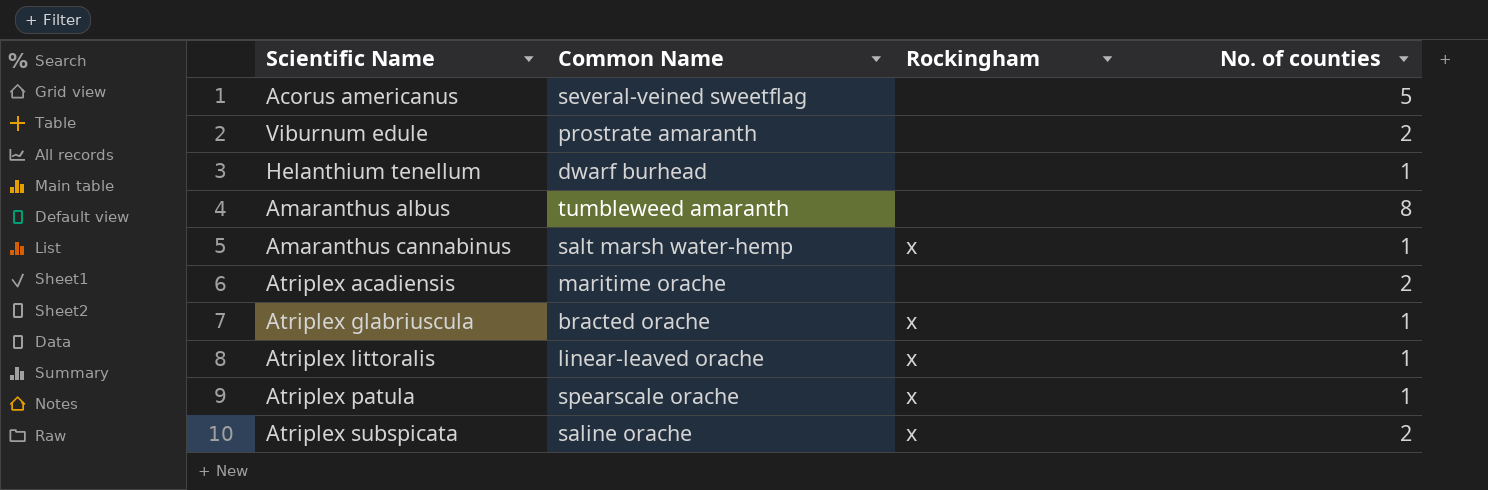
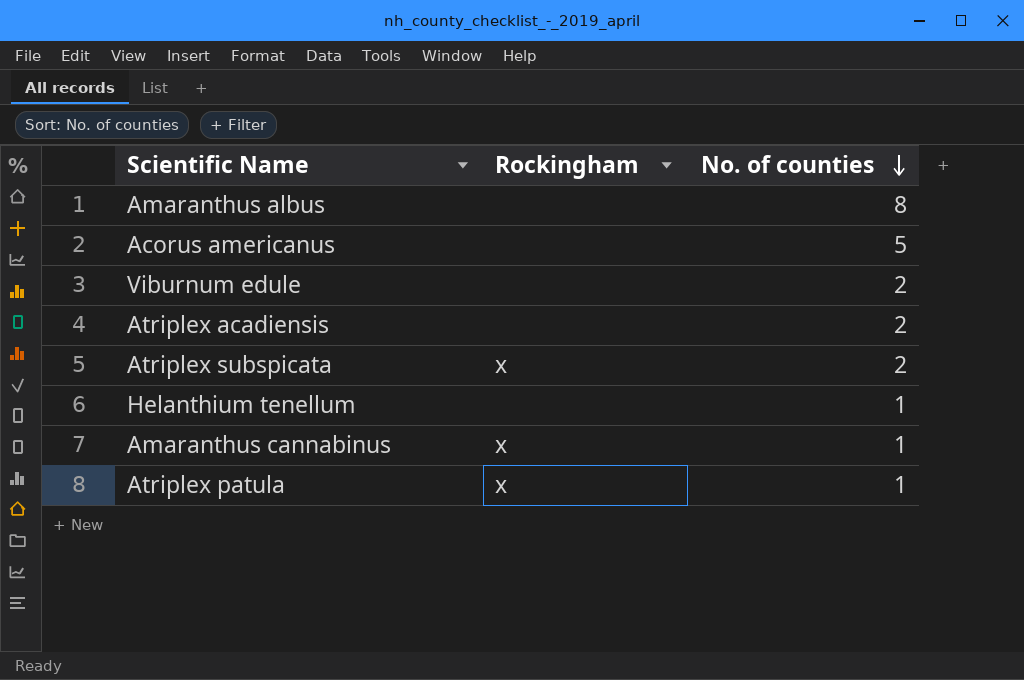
row order: none -> No. of counties descending
column Common Name | position: 2 -> none
row Atriplex glabriuscula: bracted orache | x | 1 -> none
row Atriplex littoralis: linear-leaved orache | x | 1 -> none

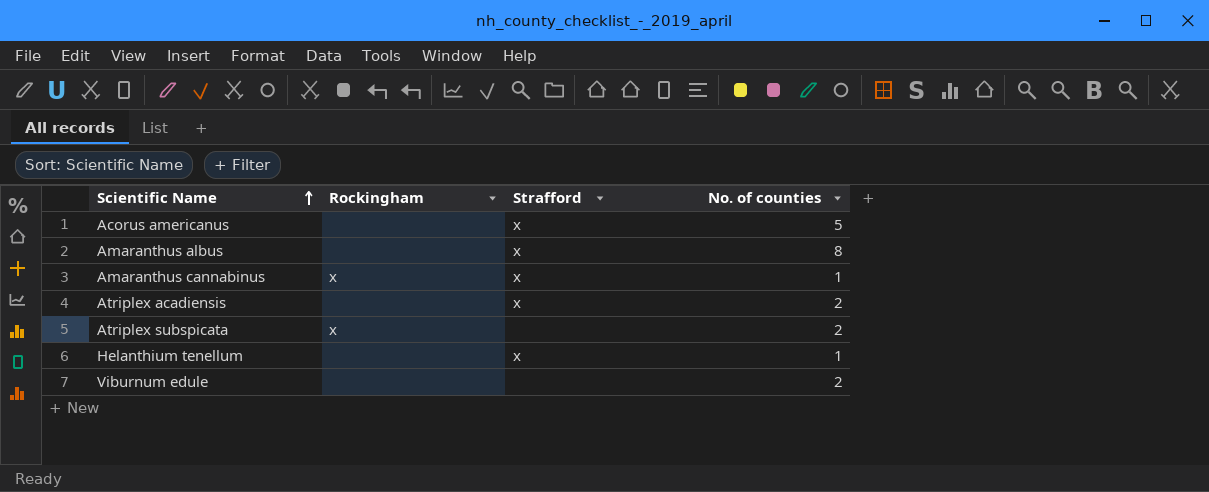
row order: No. of counties descending -> Scientific Name ascending
column Strafford | position: none -> 3
row Atriplex patula: x | 1 -> none

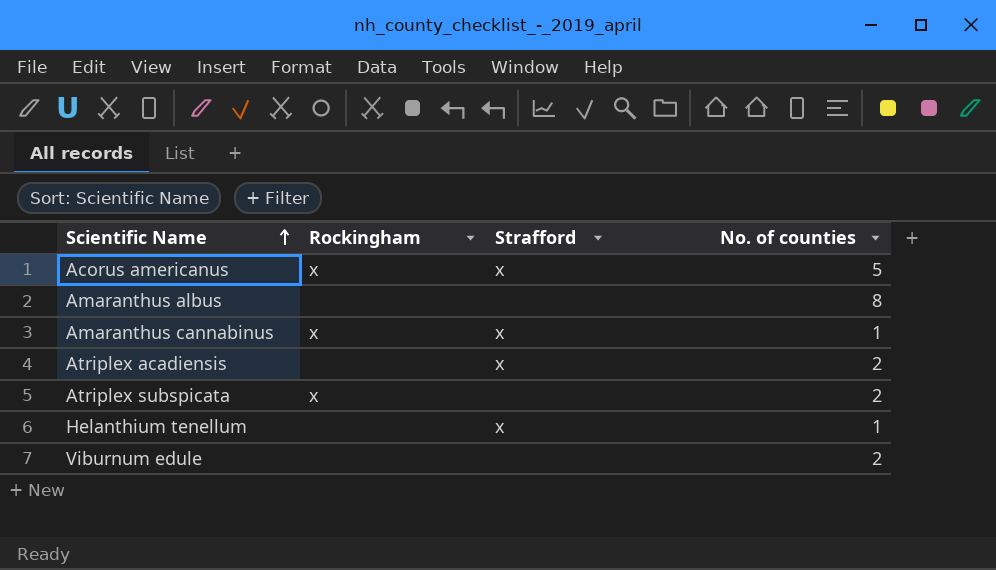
Acorus americanus | Rockingham: none -> x
Amaranthus albus | Strafford: x -> none

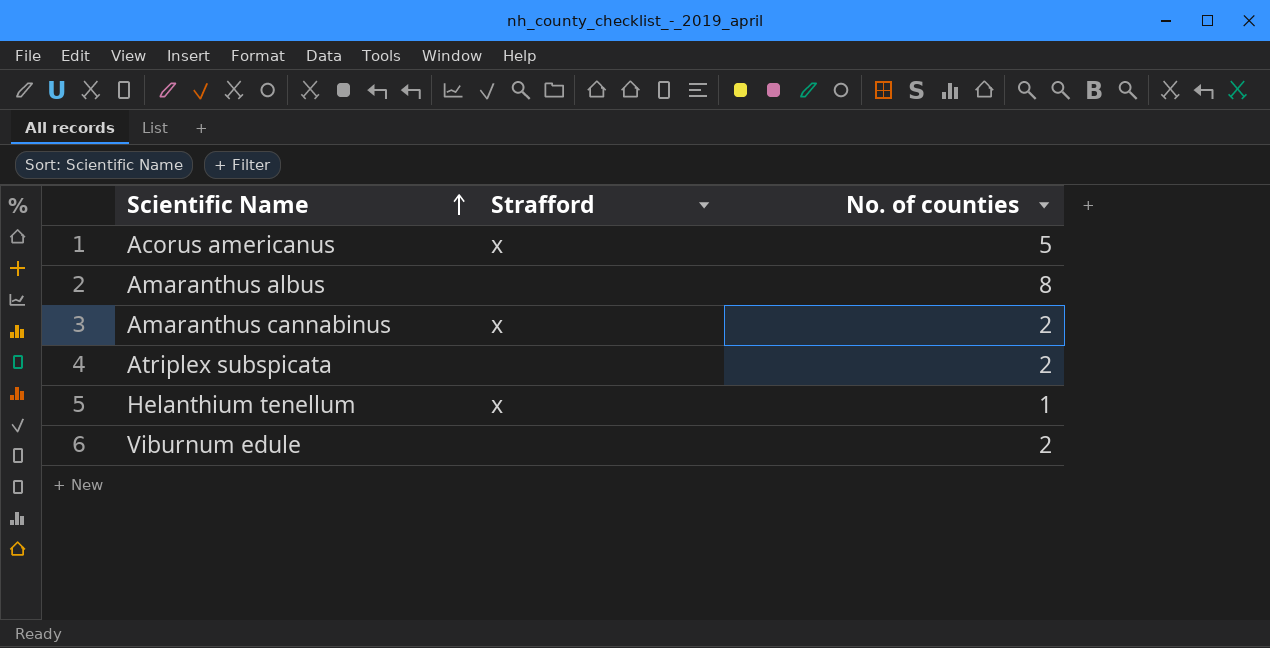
column Rockingham | position: 2 -> none
row Atriplex acadiensis: none | x | 2 -> none
Amaranthus cannabinus | No. of counties: 1 -> 2

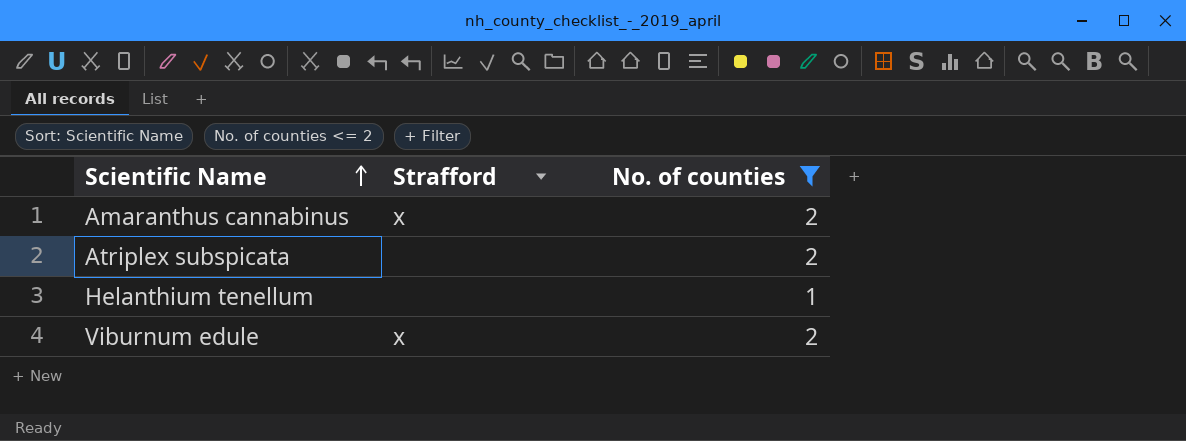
filter: none -> No. of counties <= 2
Helanthium tenellum | Strafford: x -> none
Viburnum edule | Strafford: none -> x

